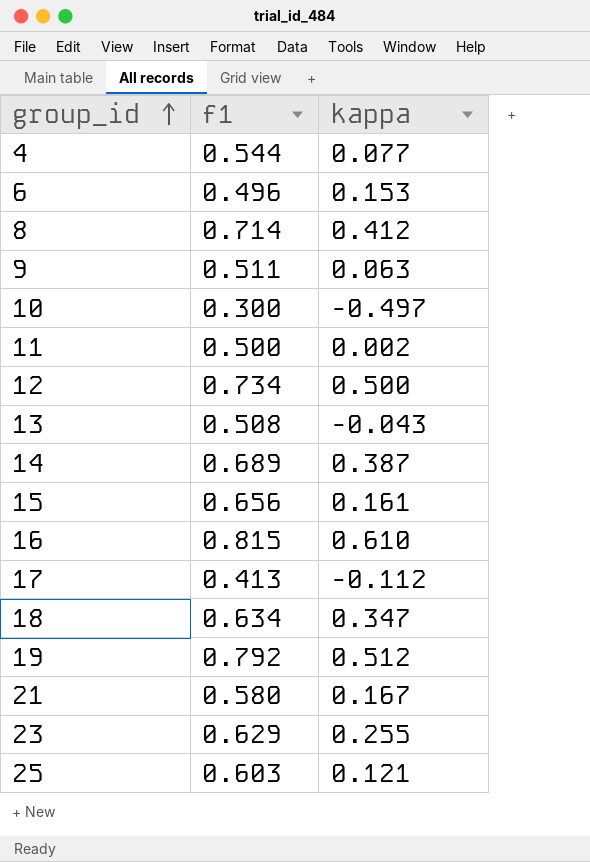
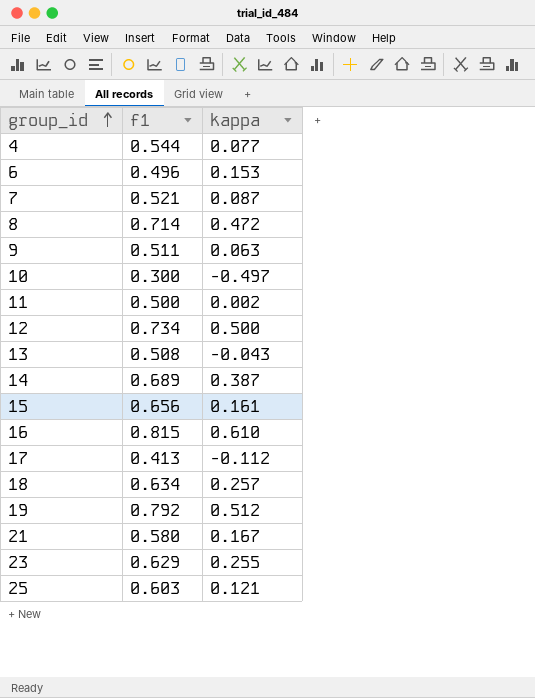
row 7: none -> 0.521 | 0.087
8 | kappa: 0.412 -> 0.472
18 | kappa: 0.347 -> 0.257

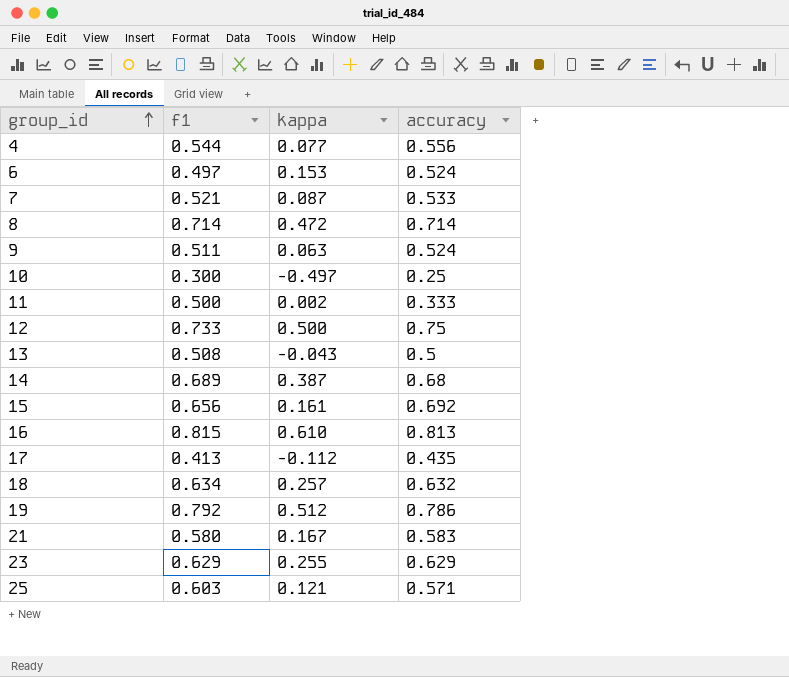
column accuracy | position: none -> 4
6 | f1: 0.496 -> 0.497
12 | f1: 0.734 -> 0.733

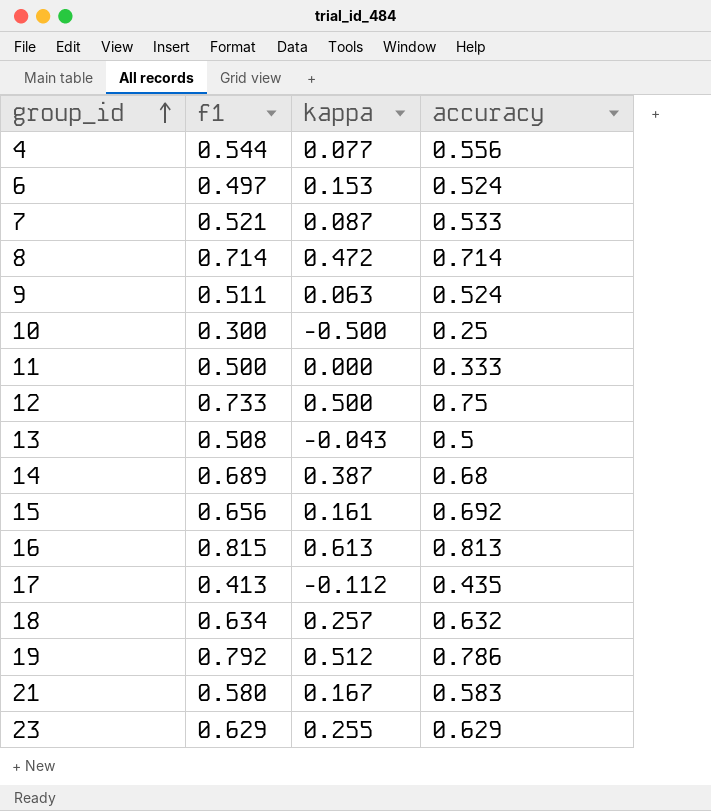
row 25: 0.603 | 0.121 | 0.571 -> none
10 | kappa: -0.497 -> -0.500
11 | kappa: 0.002 -> 0.000
16 | kappa: 0.610 -> 0.613

